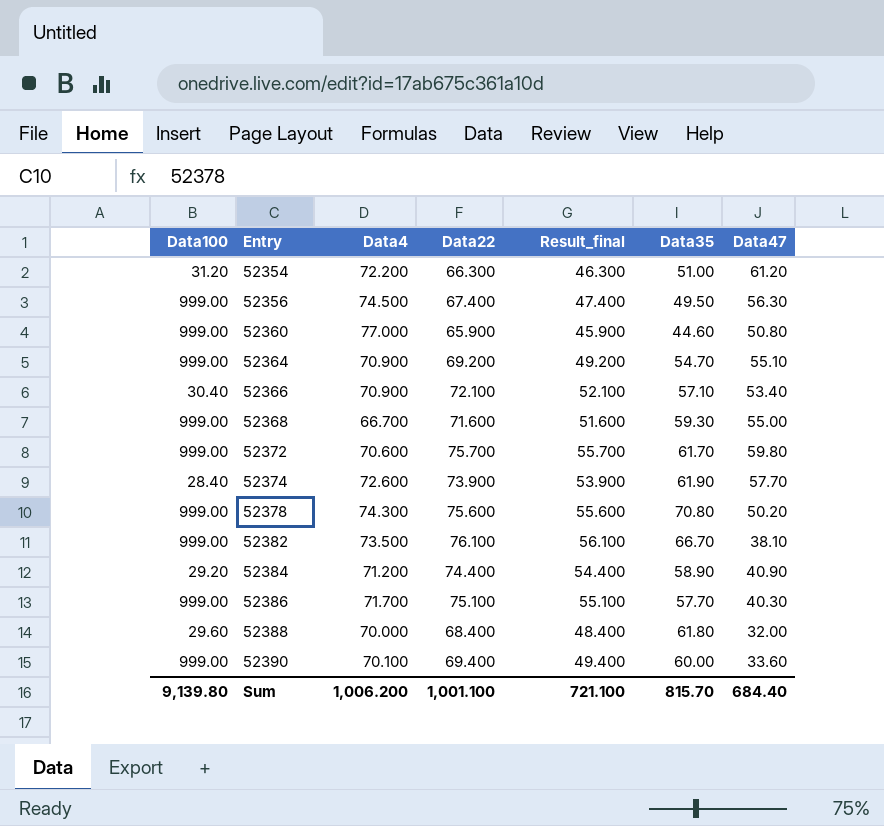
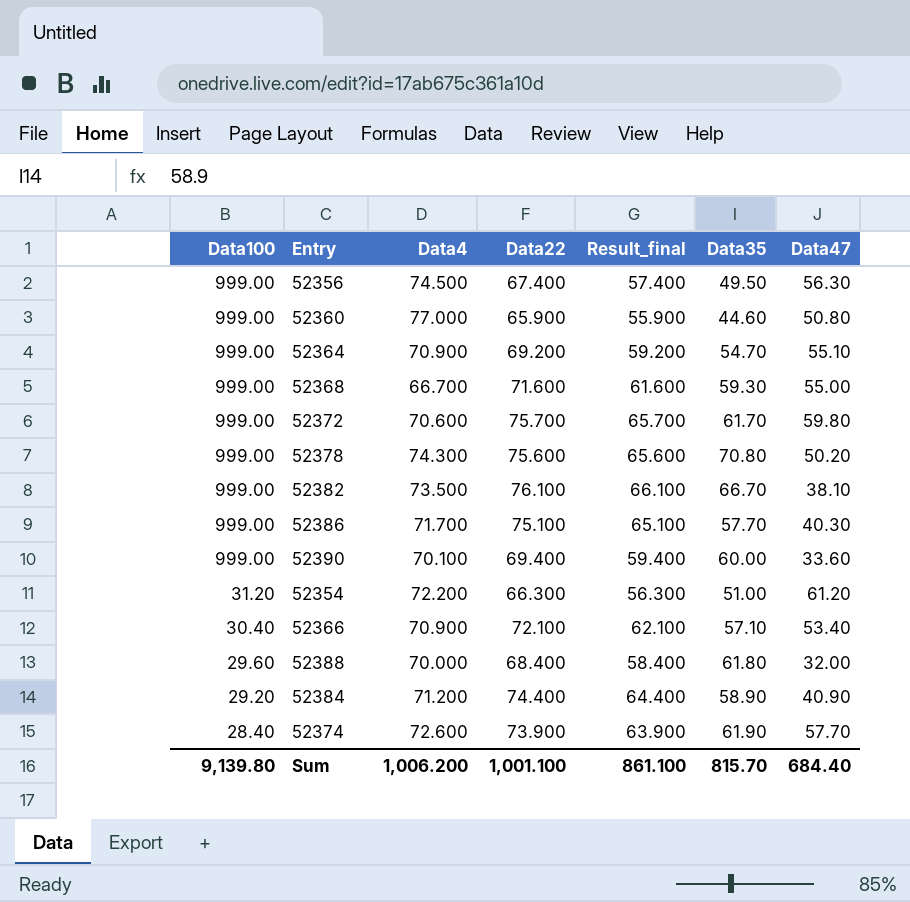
row order: Entry ascending -> Data100 descending
column Result_final | formula: [Data22] - 20 -> [Data22] - 10
Sum | Result_final: 721.100 -> 861.100

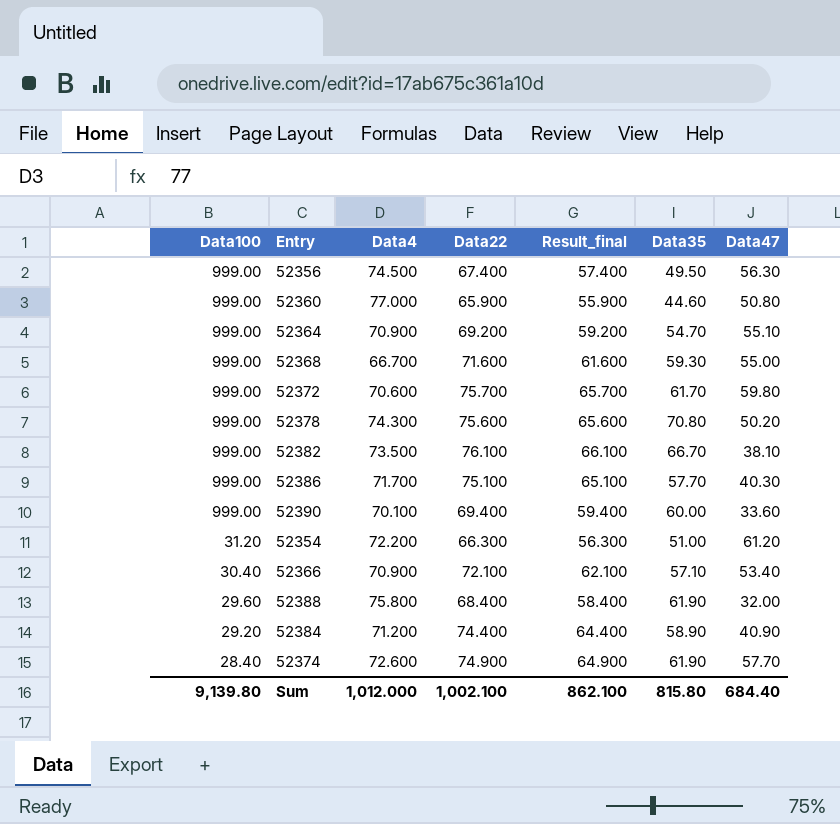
52388 | Data4: 70.000 -> 75.800
52388 | Data35: 61.80 -> 61.90
52374 | Data22: 73.900 -> 74.900
52374 | Result_final: 63.900 -> 64.900
Sum | Data4: 1,006.200 -> 1,012.000
Sum | Data22: 1,001.100 -> 1,002.100
Sum | Result_final: 861.100 -> 862.100
Sum | Data35: 815.70 -> 815.80

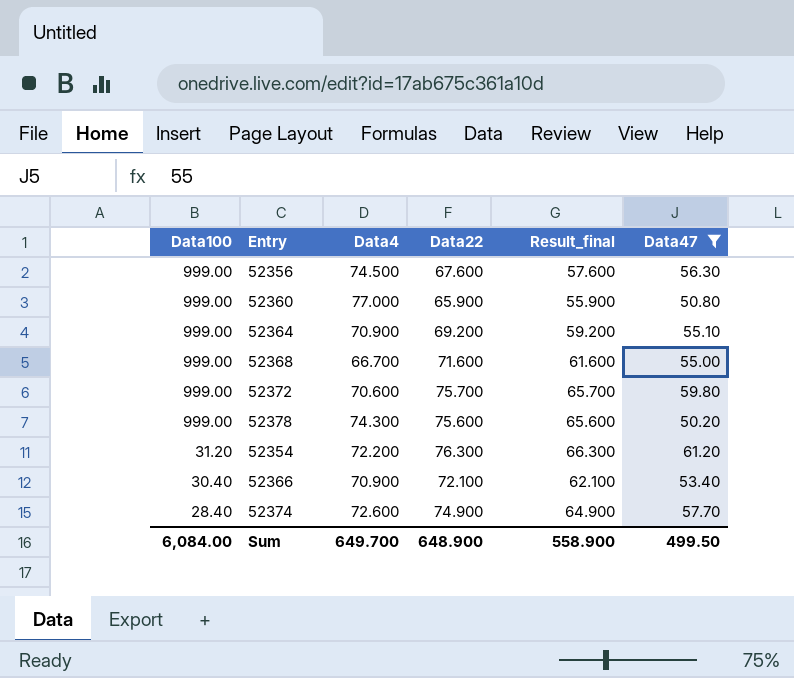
filter: none -> Data47 >= 50.20
column Data35 | position: 6 -> none
52356 | Data22: 67.400 -> 67.600
52356 | Result_final: 57.400 -> 57.600
52354 | Data22: 66.300 -> 76.300
52354 | Result_final: 56.300 -> 66.300
Sum | Data100: 9,139.80 -> 6,084.00
Sum | Data4: 1,012.000 -> 649.700
Sum | Data22: 1,002.100 -> 648.900
Sum | Result_final: 862.100 -> 558.900
Sum | Data47: 684.40 -> 499.50

